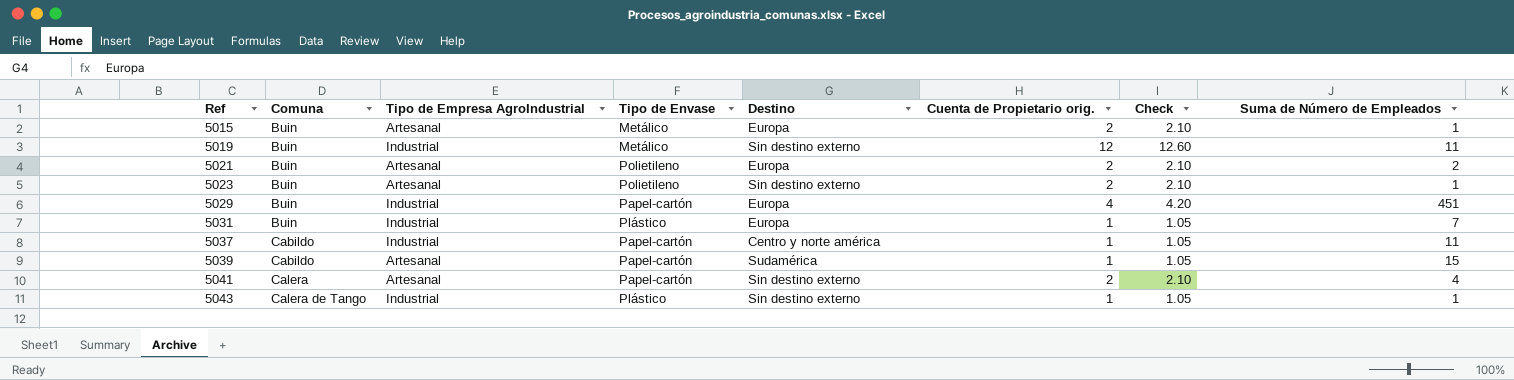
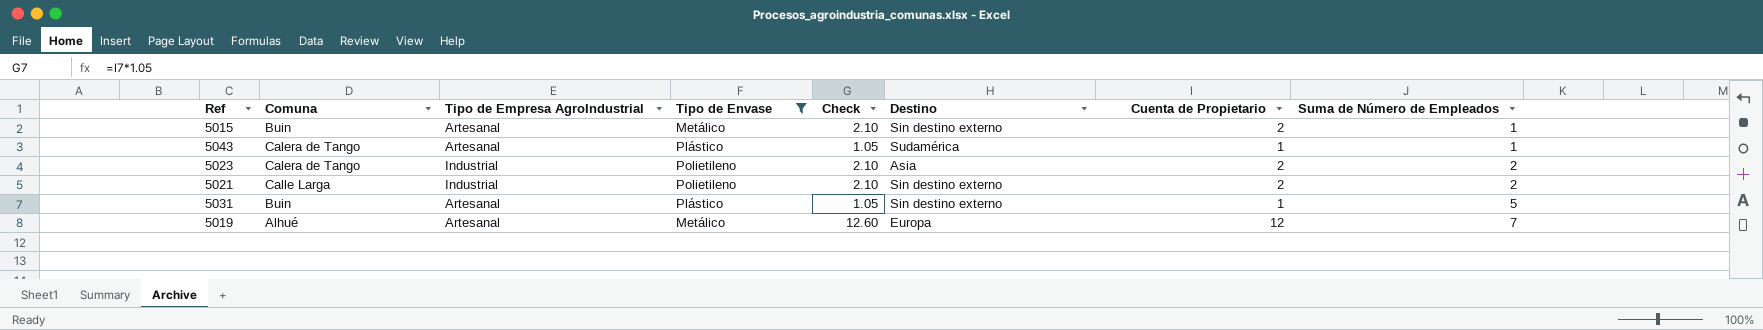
filter: none -> Tipo de Envase != Papel-cartón
row order: Ref ascending -> Suma de Número de Empleados ascending
column Check | position: 7 -> 5
column name: Cuenta de Propietario orig. -> Cuenta de Propietario
5015 | Destino: Europa -> Sin destino externo
5043 | Tipo de Empresa AgroIndustrial: Industrial -> Artesanal
5043 | Destino: Sin destino externo -> Sudamérica
5023 | Comuna: Buin -> Calera de Tango
5023 | Tipo de Empresa AgroIndustrial: Artesanal -> Industrial
5023 | Destino: Sin destino externo -> Asia
5023 | Suma de Número de Empleados: 1 -> 2
5021 | Comuna: Buin -> Calle Larga
5021 | Tipo de Empresa AgroIndustrial: Artesanal -> Industrial
5021 | Destino: Europa -> Sin destino externo
5031 | Tipo de Empresa AgroIndustrial: Industrial -> Artesanal
5031 | Destino: Europa -> Sin destino externo
5031 | Suma de Número de Empleados: 7 -> 5
5019 | Comuna: Buin -> Alhué
5019 | Tipo de Empresa AgroIndustrial: Industrial -> Artesanal
5019 | Destino: Sin destino externo -> Europa
5019 | Suma de Número de Empleados: 11 -> 7

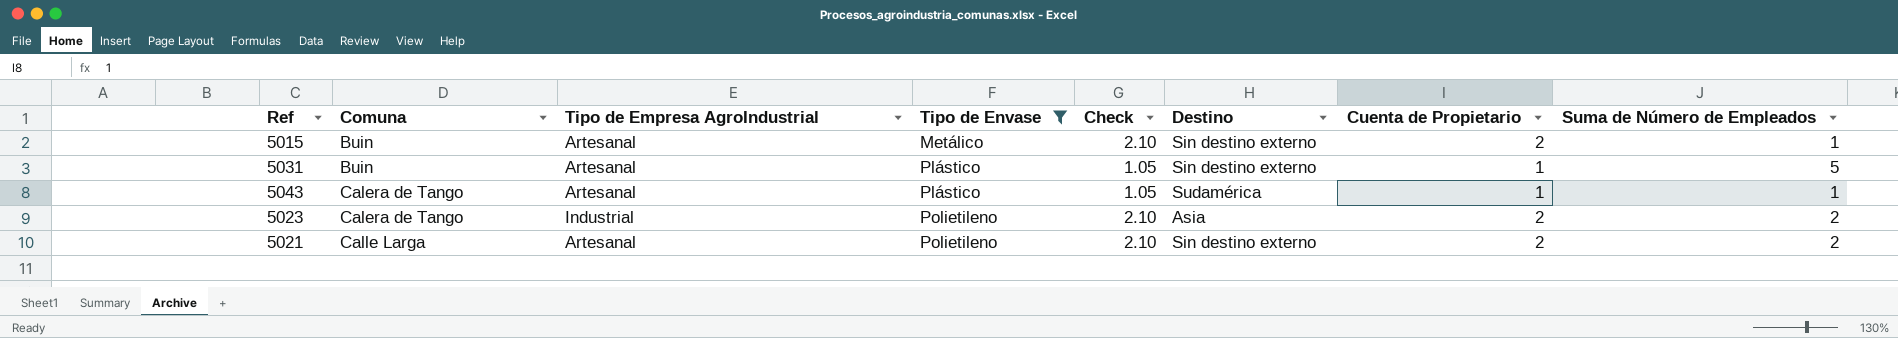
row order: Suma de Número de Empleados ascending -> Comuna ascending
row 5019: Alhué | Artesanal | Metálico | 12.60 | Europa | 12 | 7 -> none
5021 | Tipo de Empresa AgroIndustrial: Industrial -> Artesanal

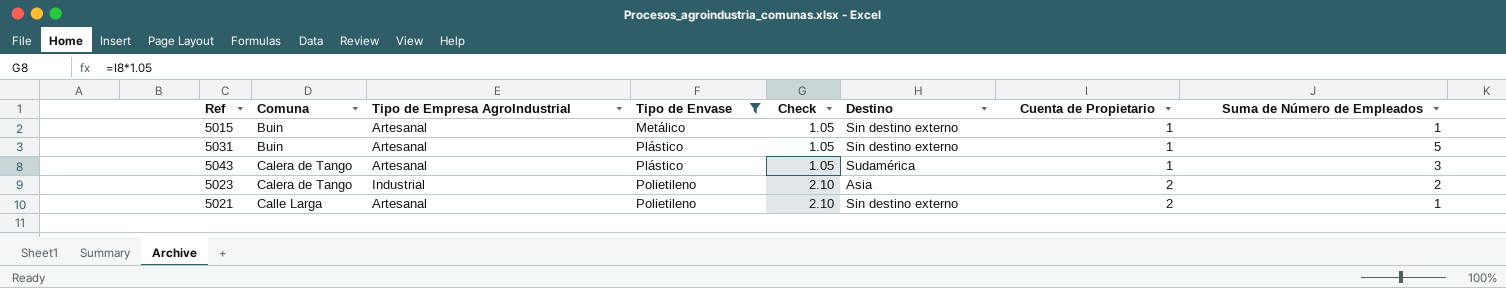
5015 | Check: 2.10 -> 1.05
5015 | Cuenta de Propietario: 2 -> 1
5043 | Suma de Número de Empleados: 1 -> 3
5021 | Suma de Número de Empleados: 2 -> 1

